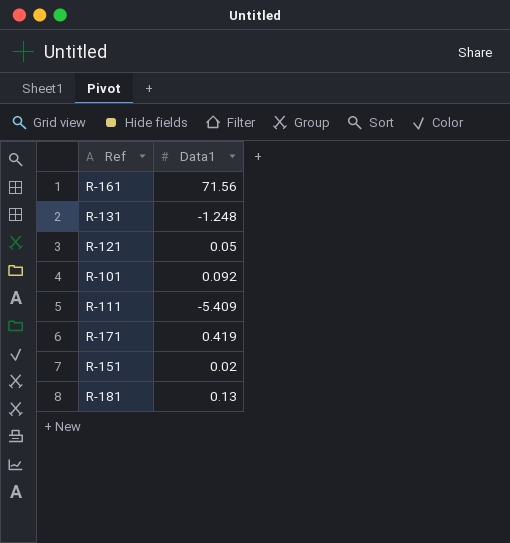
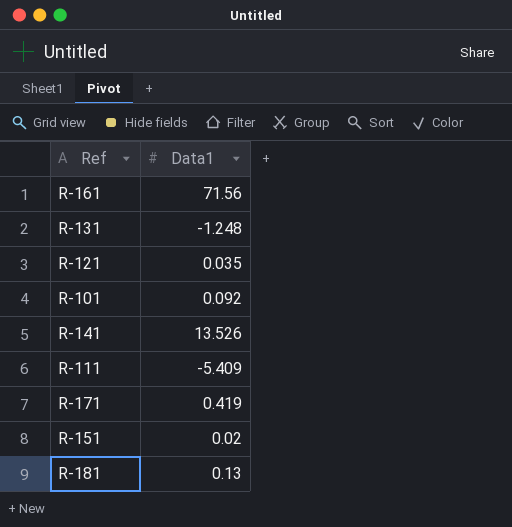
R-121 | Data1: 0.05 -> 0.035
row R-141: none -> 13.526

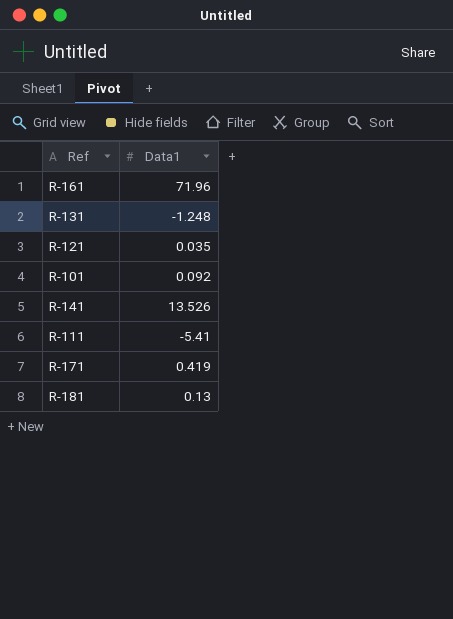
row R-151: 0.02 -> none
R-161 | Data1: 71.56 -> 71.96
R-111 | Data1: -5.409 -> -5.41

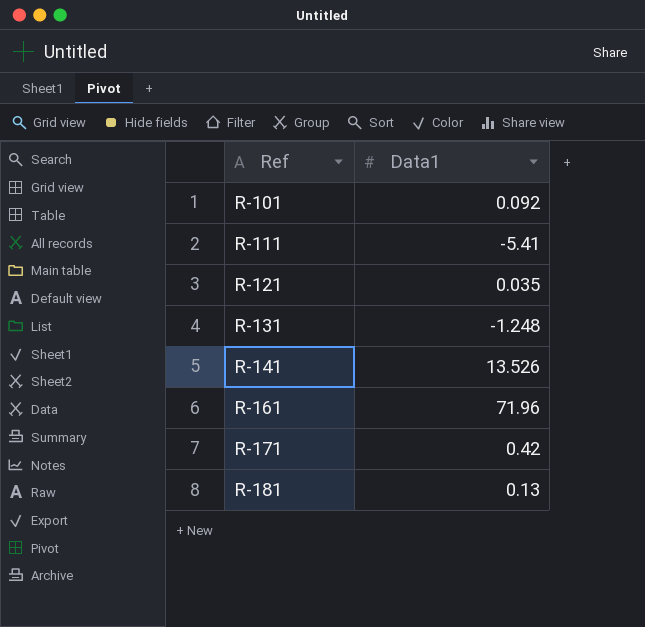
row order: none -> Ref ascending
R-171 | Data1: 0.419 -> 0.42

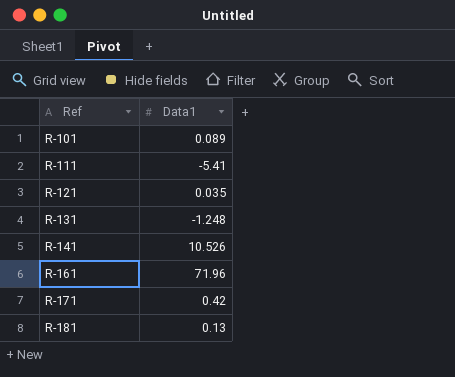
R-101 | Data1: 0.092 -> 0.089
R-141 | Data1: 13.526 -> 10.526

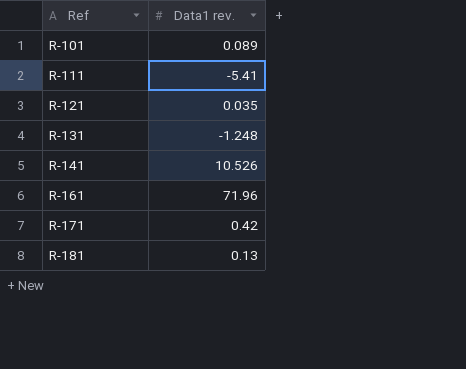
column name: Data1 -> Data1 rev.

